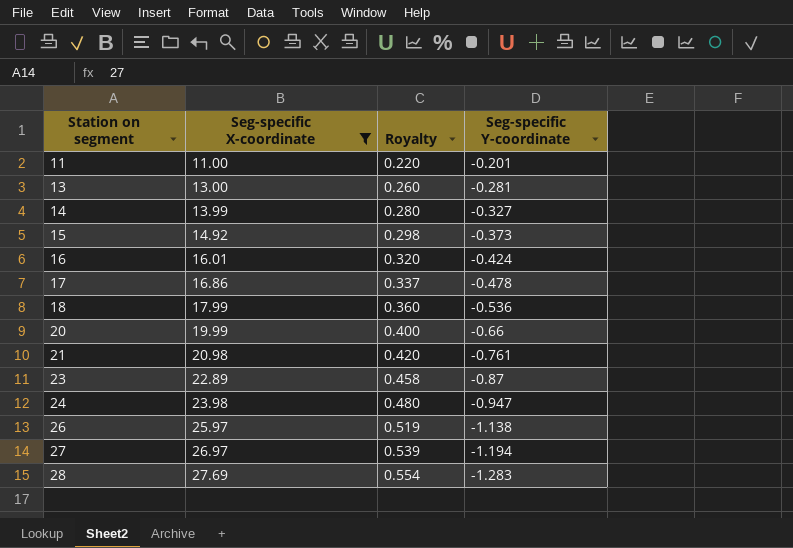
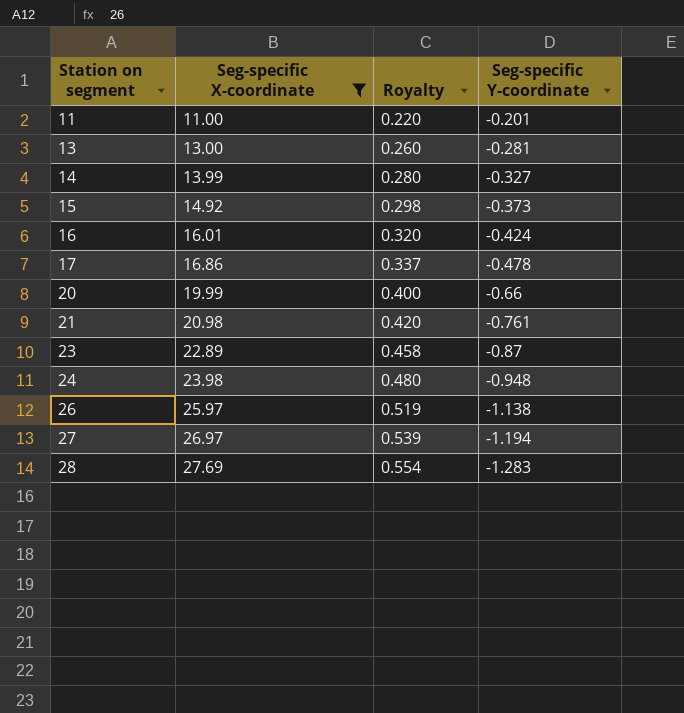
row 18: 17.99 | 0.360 | -0.536 -> none
24 | Seg-specific Y-coordinate: -0.947 -> -0.948

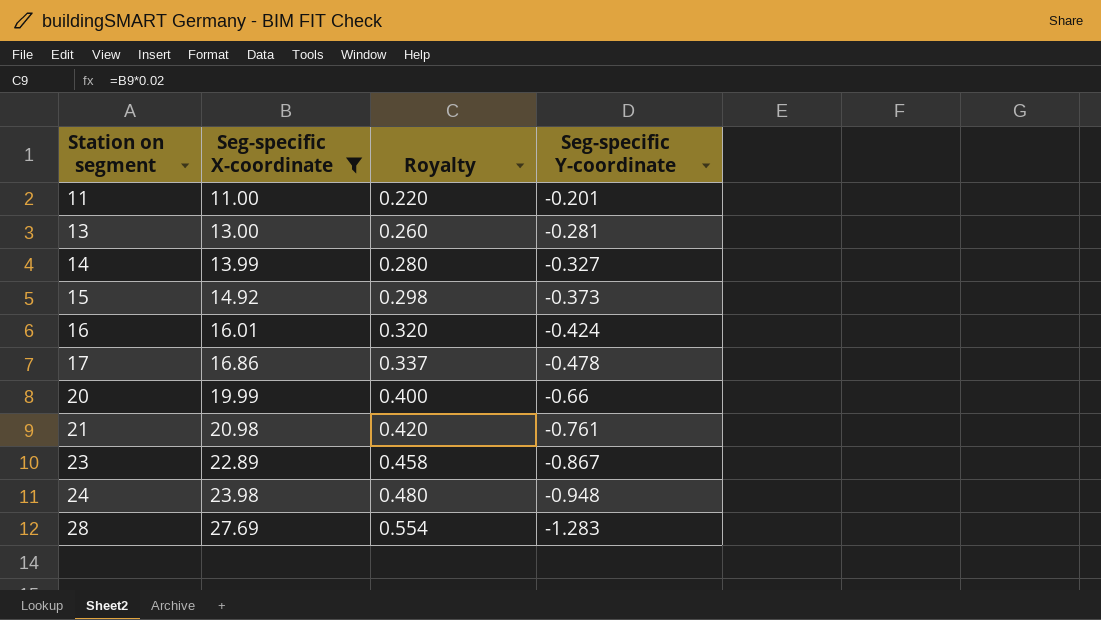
row 26: 25.97 | 0.519 | -1.138 -> none
row 27: 26.97 | 0.539 | -1.194 -> none
23 | Seg-specific Y-coordinate: -0.87 -> -0.867

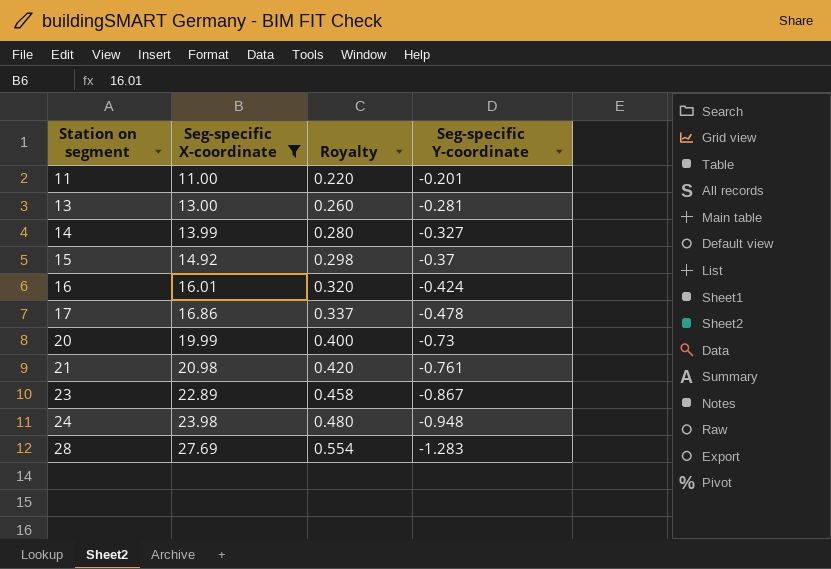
15 | Seg-specific Y-coordinate: -0.373 -> -0.37
20 | Seg-specific Y-coordinate: -0.66 -> -0.73

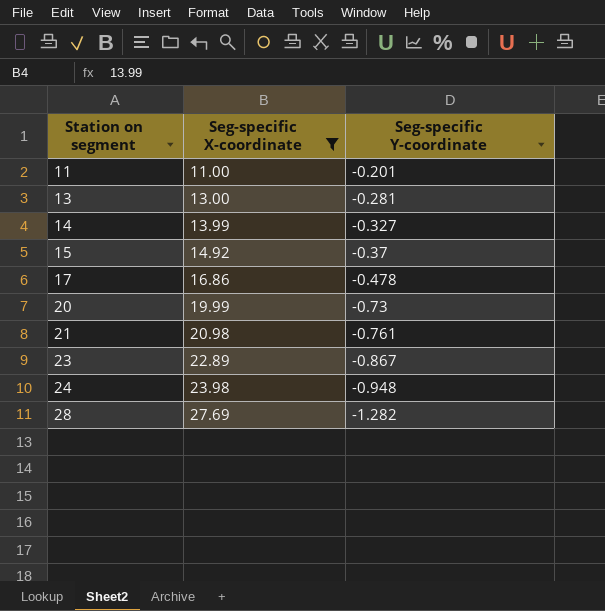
column Royalty | formula: [Seg-specific X-coordinate] * 0.02 -> none
row 16: 16.01 | 0.320 | -0.424 -> none
28 | Seg-specific Y-coordinate: -1.283 -> -1.282

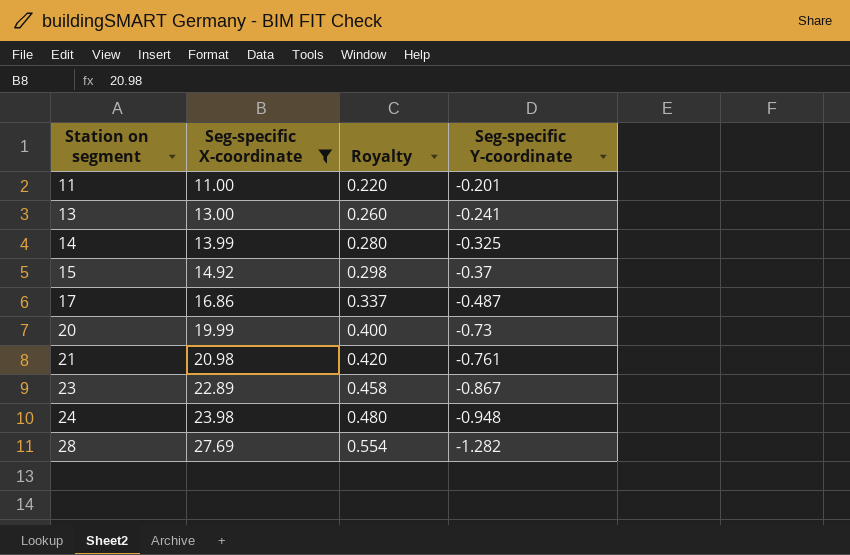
column Royalty | formula: none -> [Seg-specific X-coordinate] * 0.02
13 | Seg-specific Y-coordinate: -0.281 -> -0.241
14 | Seg-specific Y-coordinate: -0.327 -> -0.325
17 | Seg-specific Y-coordinate: -0.478 -> -0.487

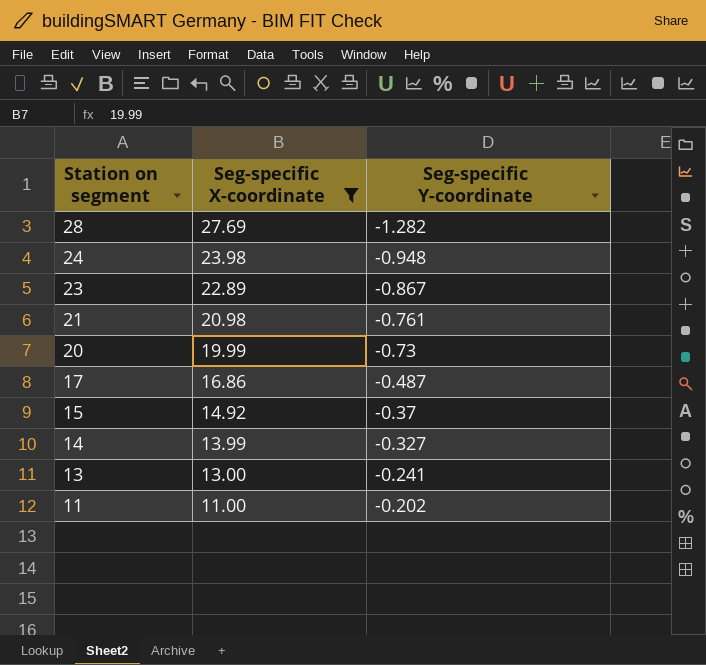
row order: Station on segment ascending -> Station on segment descending
column Royalty | formula: [Seg-specific X-coordinate] * 0.02 -> none
14 | Seg-specific Y-coordinate: -0.325 -> -0.327
11 | Seg-specific Y-coordinate: -0.201 -> -0.202

